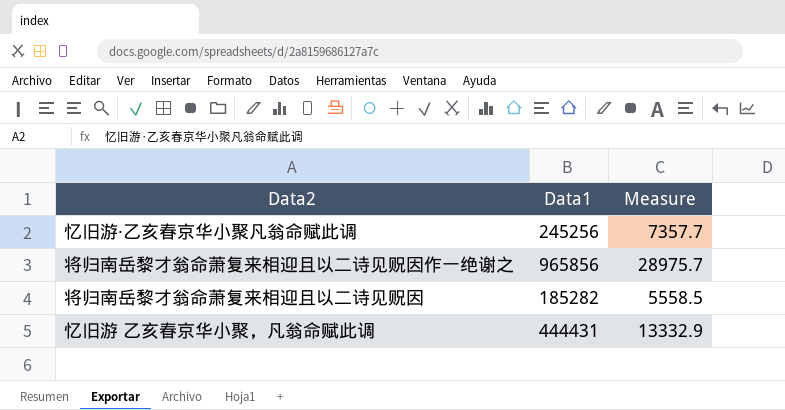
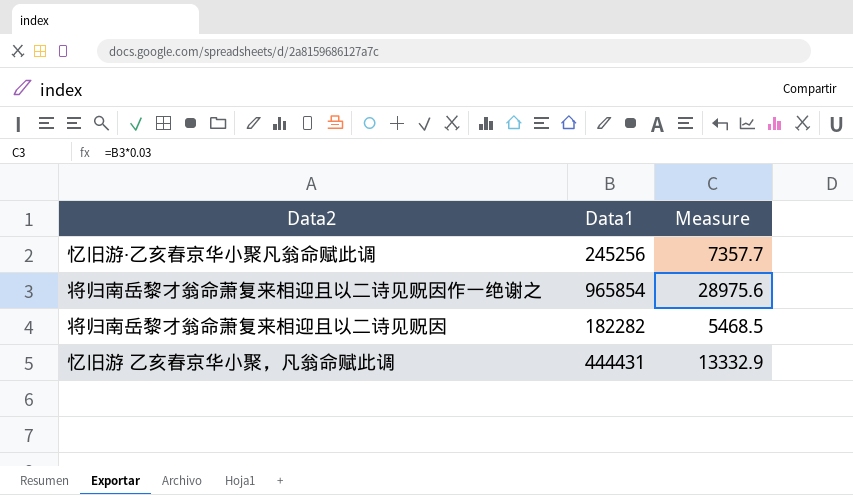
将归南岳黎才翁命萧复来相迎且以二诗见贶因作一绝谢之 | Data1: 965856 -> 965854
将归南岳黎才翁命萧复来相迎且以二诗见贶因作一绝谢之 | Measure: 28975.7 -> 28975.6
将归南岳黎才翁命萧复来相迎且以二诗见贶因 | Data1: 185282 -> 182282
将归南岳黎才翁命萧复来相迎且以二诗见贶因 | Measure: 5558.5 -> 5468.5

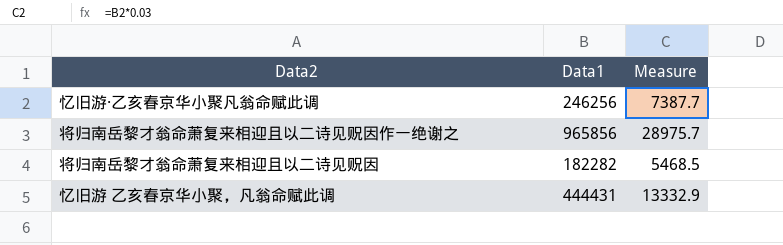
忆旧游·乙亥春京华小聚凡翁命赋此调 | Data1: 245256 -> 246256
忆旧游·乙亥春京华小聚凡翁命赋此调 | Measure: 7357.7 -> 7387.7
将归南岳黎才翁命萧复来相迎且以二诗见贶因作一绝谢之 | Data1: 965854 -> 965856
将归南岳黎才翁命萧复来相迎且以二诗见贶因作一绝谢之 | Measure: 28975.6 -> 28975.7

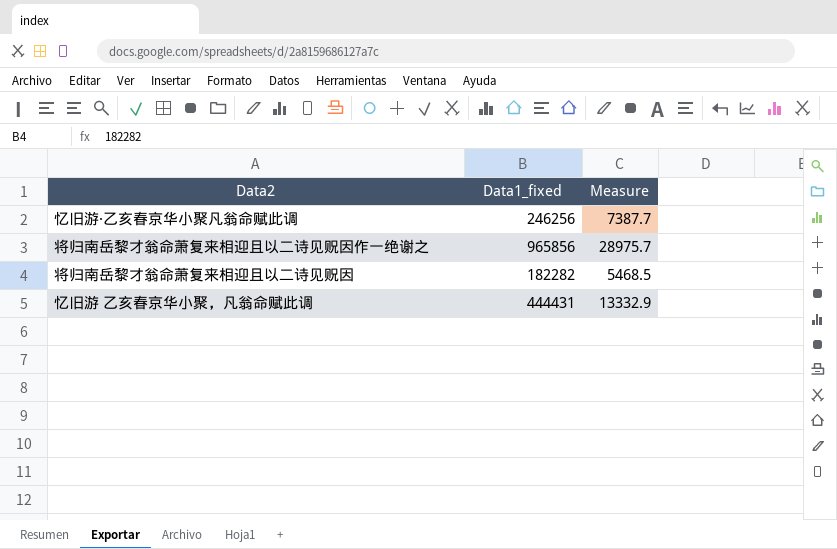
column name: Data1 -> Data1_fixed

